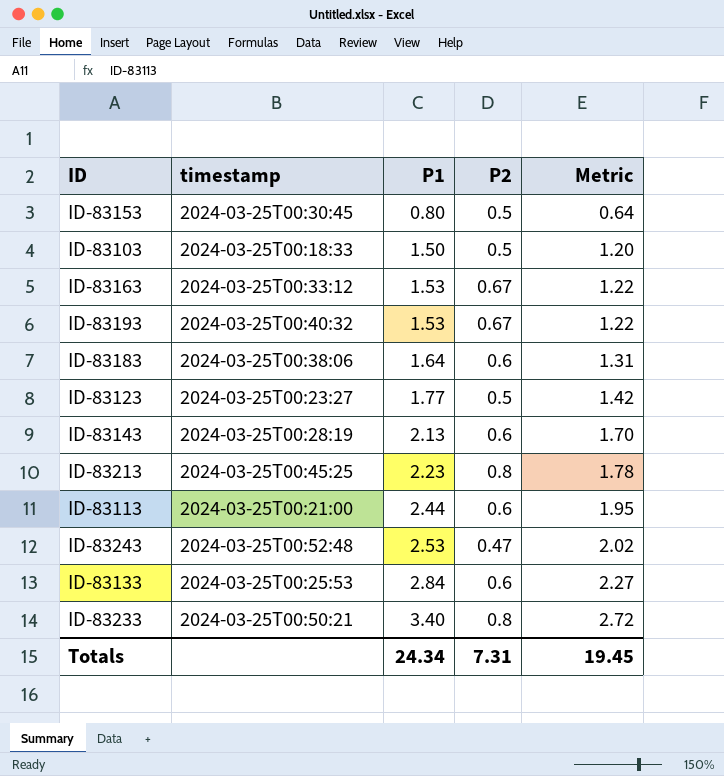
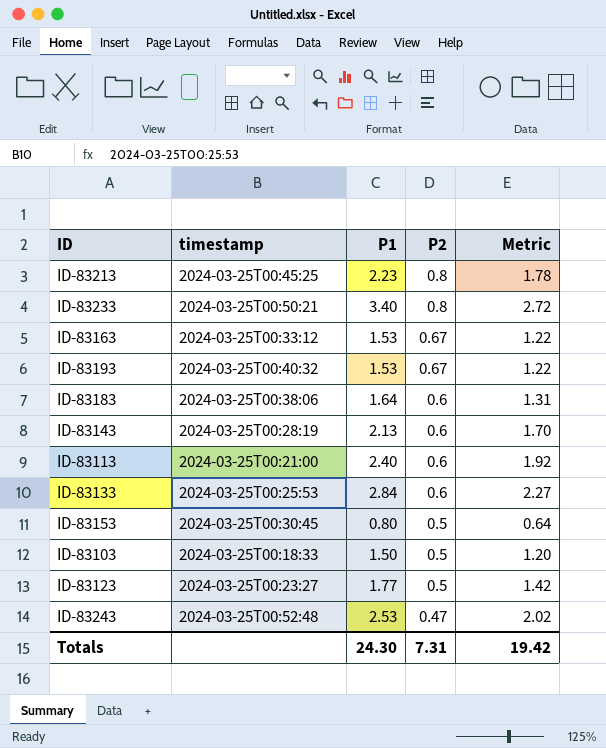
row order: P1 ascending -> P2 descending
ID-83113 | P1: 2.44 -> 2.40
ID-83113 | Metric: 1.95 -> 1.92
Totals | P1: 24.34 -> 24.30
Totals | Metric: 19.45 -> 19.42

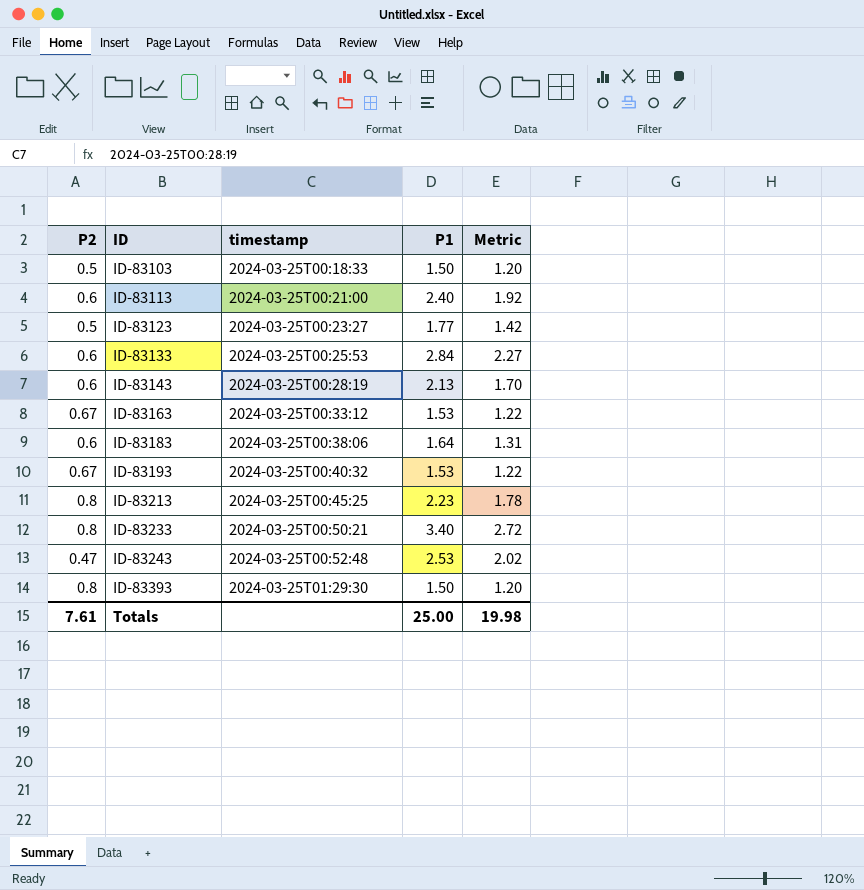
row order: P2 descending -> ID ascending
column P2 | position: 4 -> 1
row ID-83153: 2024-03-25T00:30:45 | 0.80 | 0.5 | 0.64 -> none
row ID-83393: none -> 0.8 | 2024-03-25T01:29:30 | 1.50 | 1.20
Totals | P2: 7.31 -> 7.61
Totals | P1: 24.30 -> 25.00
Totals | Metric: 19.42 -> 19.98

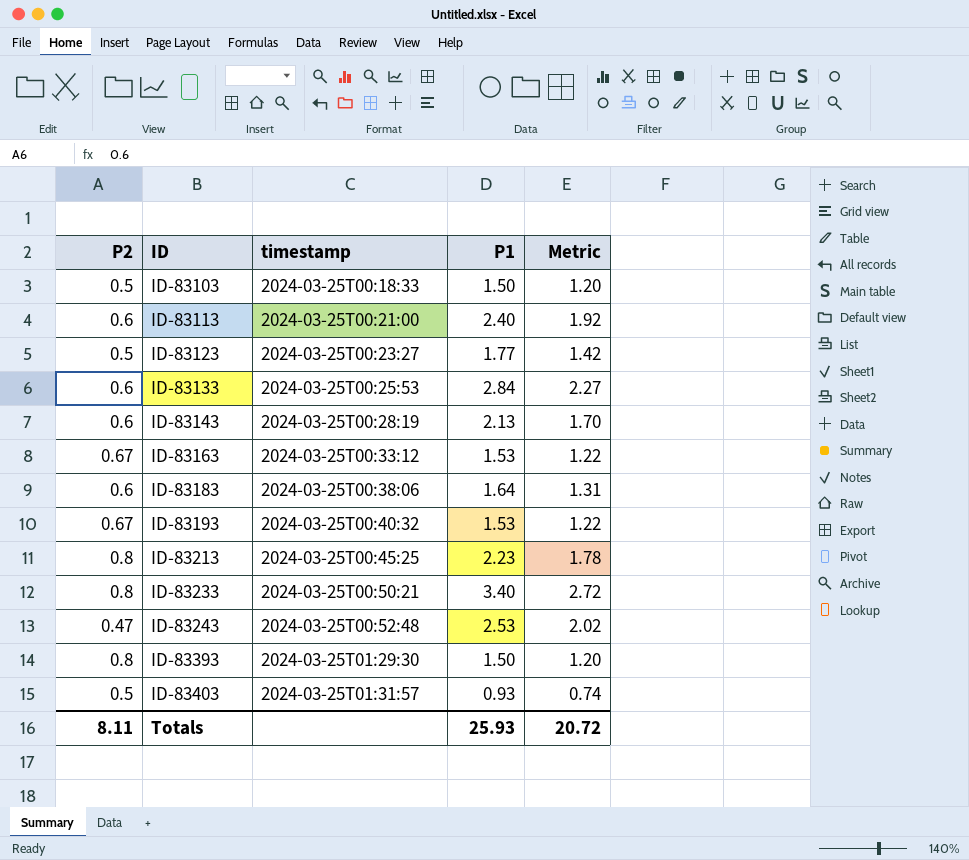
row ID-83403: none -> 0.5 | 2024-03-25T01:31:57 | 0.93 | 0.74
Totals | P2: 7.61 -> 8.11
Totals | P1: 25.00 -> 25.93
Totals | Metric: 19.98 -> 20.72

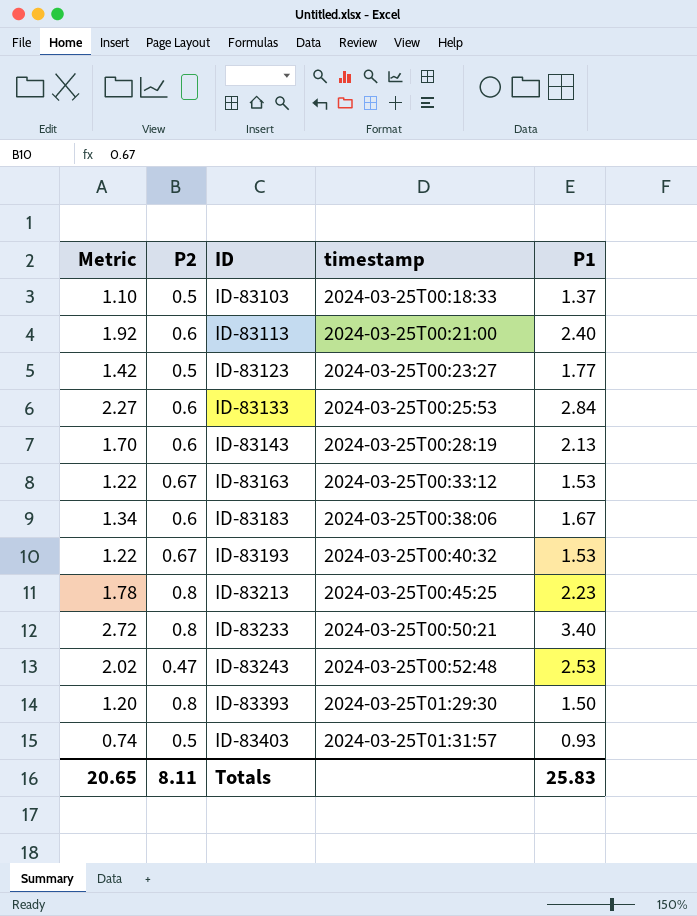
column Metric | position: 5 -> 1
ID-83103 | Metric: 1.20 -> 1.10
ID-83103 | P1: 1.50 -> 1.37
ID-83183 | Metric: 1.31 -> 1.34
ID-83183 | P1: 1.64 -> 1.67
Totals | Metric: 20.72 -> 20.65
Totals | P1: 25.93 -> 25.83

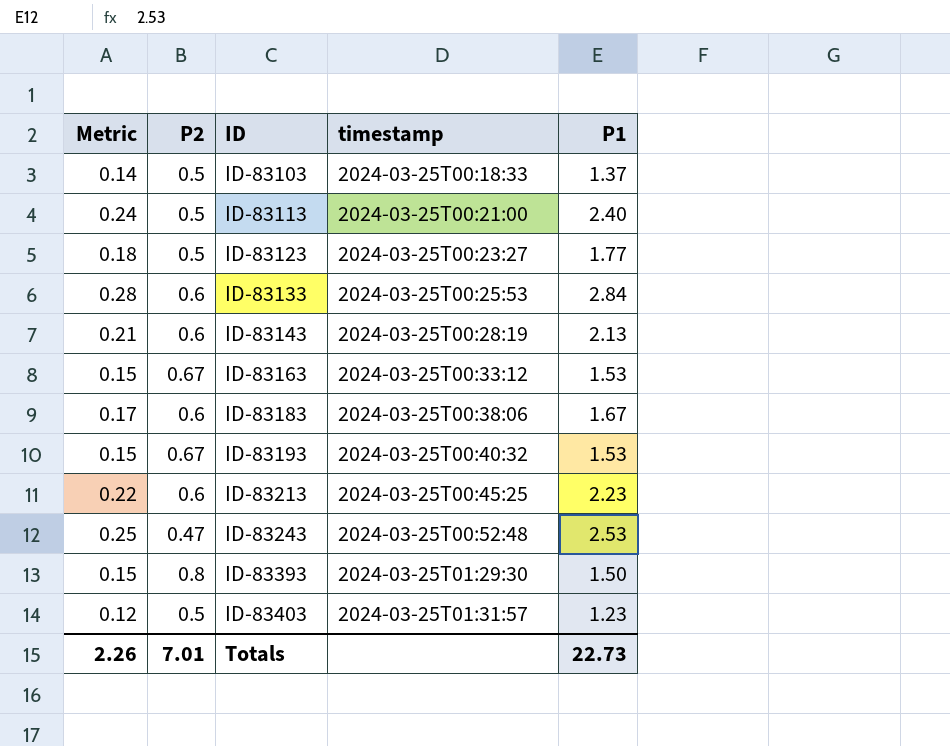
column Metric | formula: [P1] * 0.8 -> [P1] * 0.1
row ID-83233: 2.72 | 0.8 | 2024-03-25T00:50:21 | 3.40 -> none
ID-83113 | P2: 0.6 -> 0.5
ID-83213 | P2: 0.8 -> 0.6
ID-83403 | P1: 0.93 -> 1.23
Totals | Metric: 20.65 -> 2.26
Totals | P2: 8.11 -> 7.01
Totals | P1: 25.83 -> 22.73

